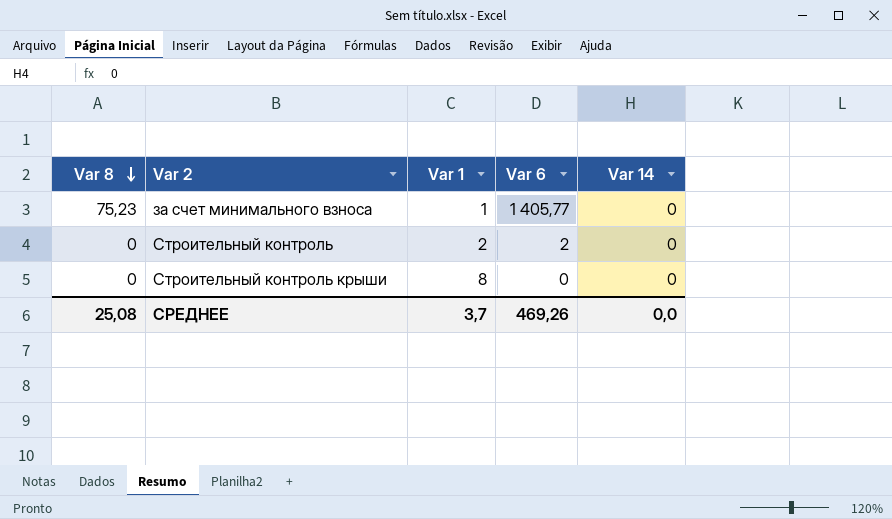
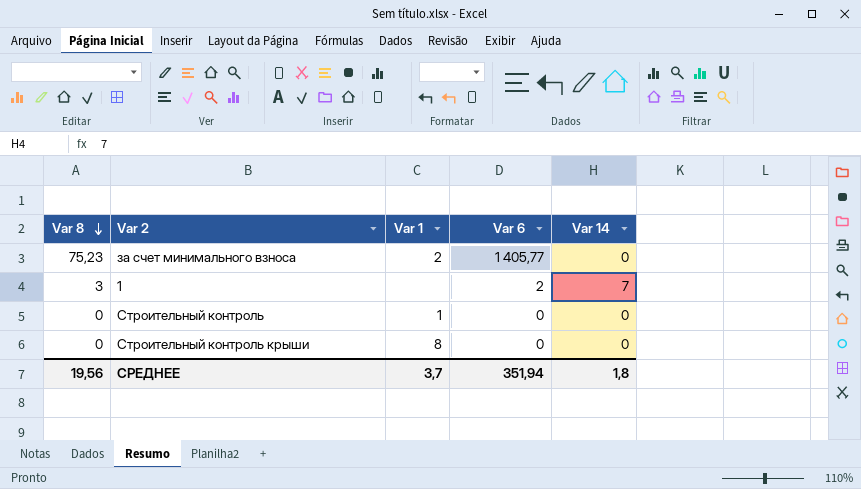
за счет минимального взноса | Var 1: 1 -> 2
row 1: none -> 3 | none | 2 | 7
Строительный контроль | Var 1: 2 -> 1
Строительный контроль | Var 6: 2 -> 0
СРЕДНЕЕ | Var 8: 25,08 -> 19,56
СРЕДНЕЕ | Var 6: 469,26 -> 351,94
СРЕДНЕЕ | Var 14: 0,0 -> 1,8

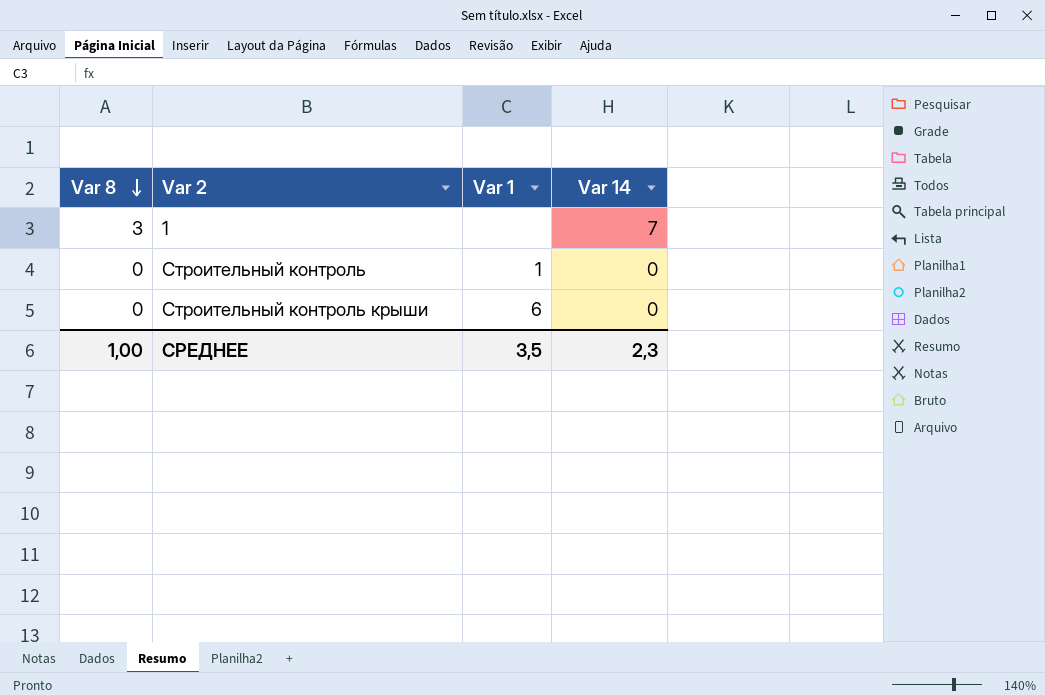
column Var 6 | position: 4 -> none
row за счет минимального взноса: 75,23 | 2 | 1 405,77 | 0 -> none
Строительный контроль крыши | Var 1: 8 -> 6
СРЕДНЕЕ | Var 8: 19,56 -> 1,00
СРЕДНЕЕ | Var 1: 3,7 -> 3,5
СРЕДНЕЕ | Var 14: 1,8 -> 2,3

